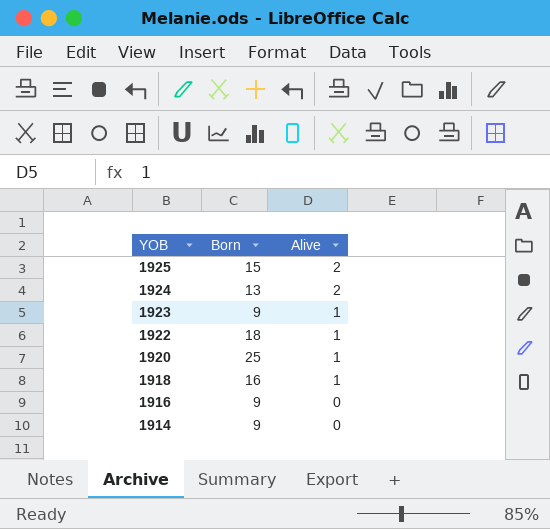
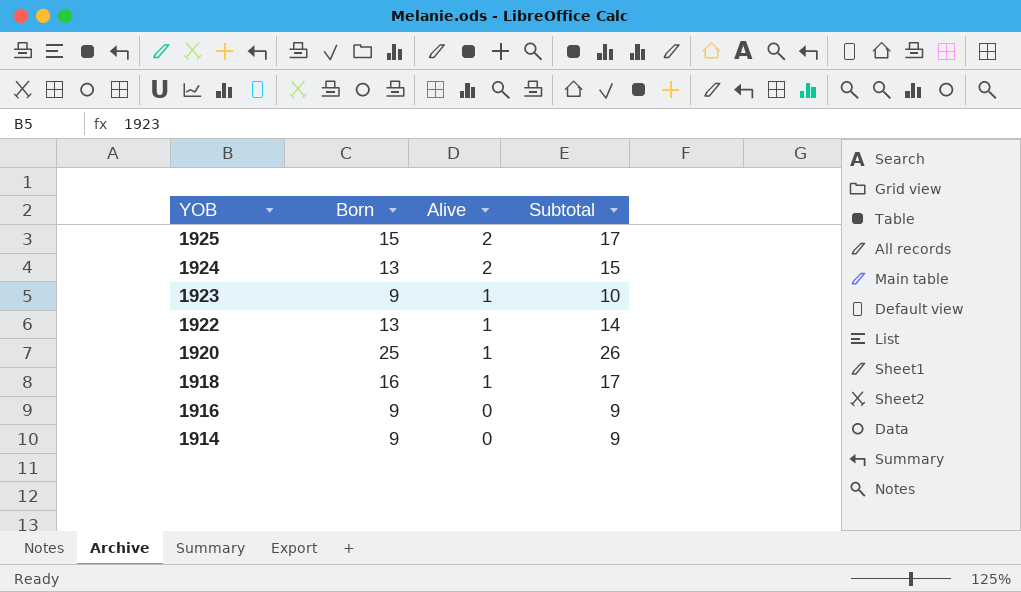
column Subtotal | formula: none -> [Born] + [Alive]
1922 | Born: 18 -> 13

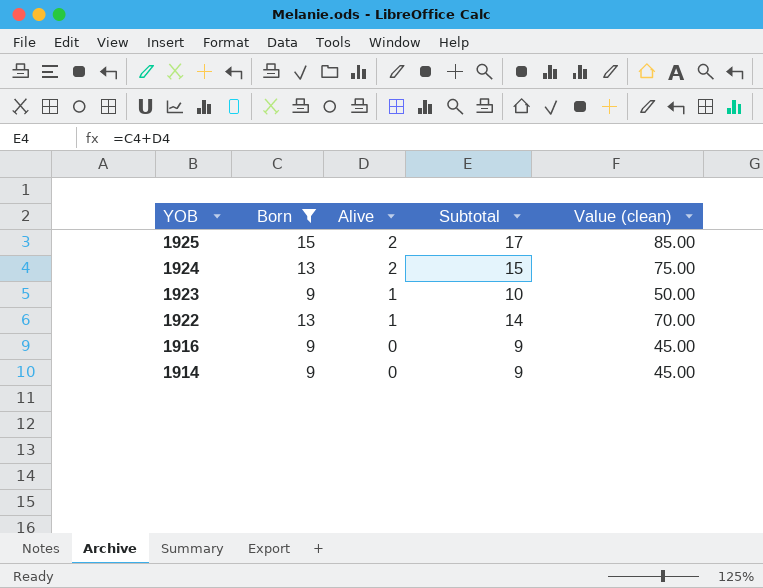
filter: none -> Born <= 15
column Value (clean) | formula: none -> [Subtotal] * 5

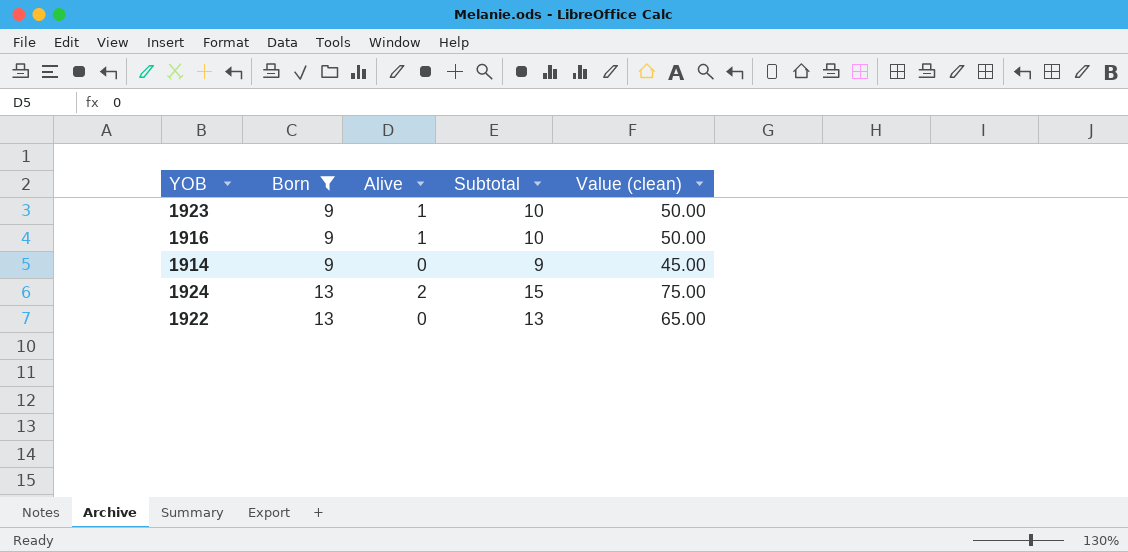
row order: YOB descending -> Born ascending
row 1925: 15 | 2 | 17 | 85.00 -> none
1916 | Alive: 0 -> 1
1916 | Subtotal: 9 -> 10
1916 | Value (clean): 45.00 -> 50.00
1922 | Alive: 1 -> 0
1922 | Subtotal: 14 -> 13
1922 | Value (clean): 70.00 -> 65.00

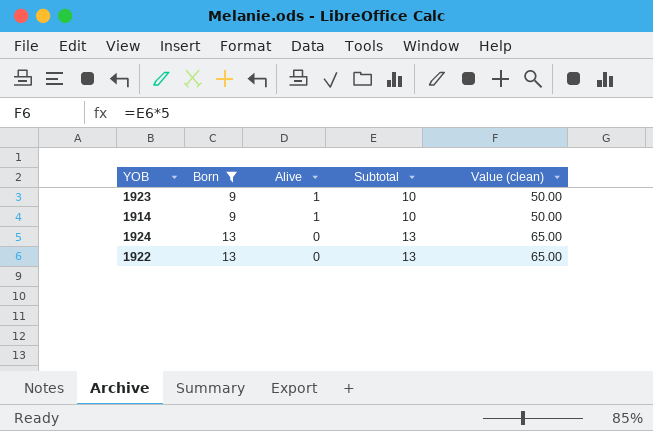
row 1916: 9 | 1 | 10 | 50.00 -> none
1914 | Alive: 0 -> 1
1914 | Subtotal: 9 -> 10
1914 | Value (clean): 45.00 -> 50.00
1924 | Alive: 2 -> 0
1924 | Subtotal: 15 -> 13
1924 | Value (clean): 75.00 -> 65.00

